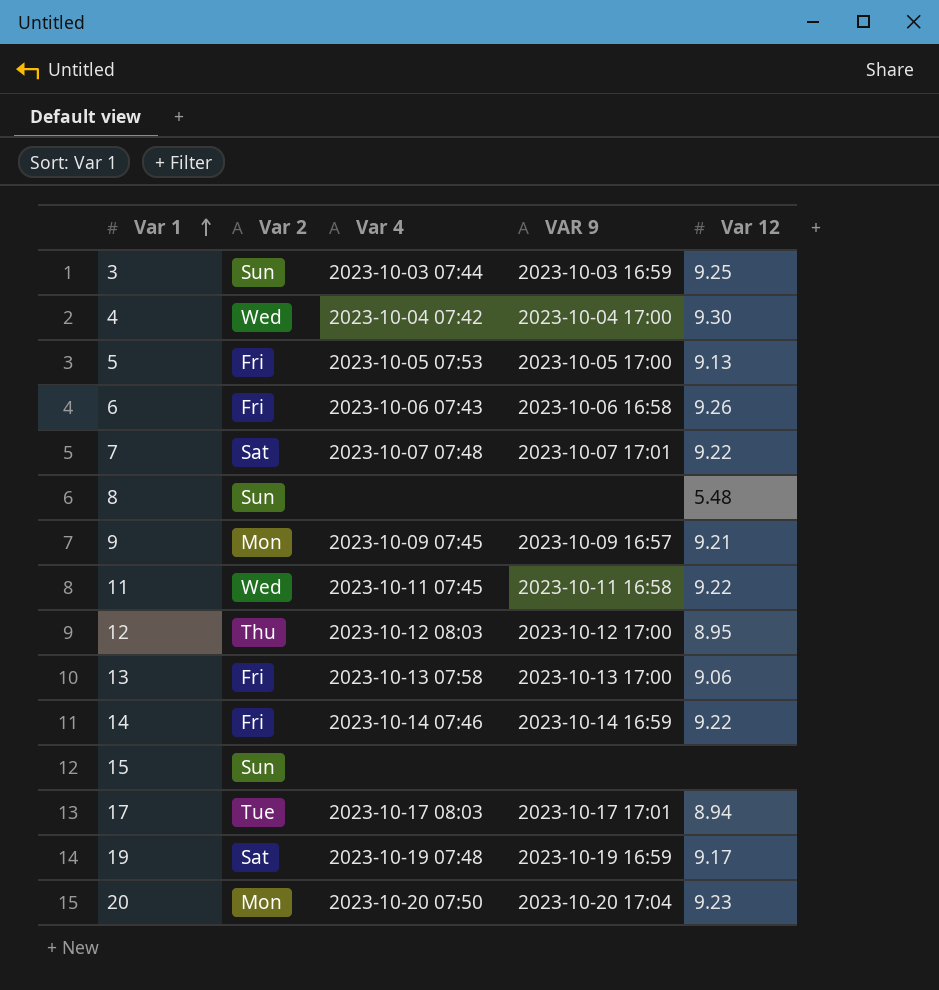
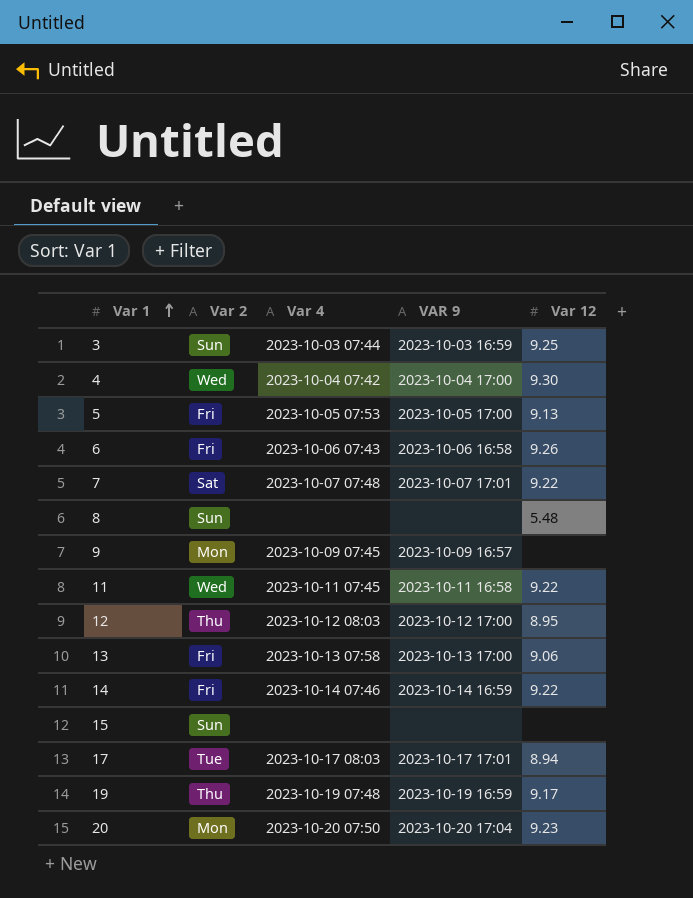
9 | Var 12: 9.21 -> none
19 | Var 2: Sat -> Thu

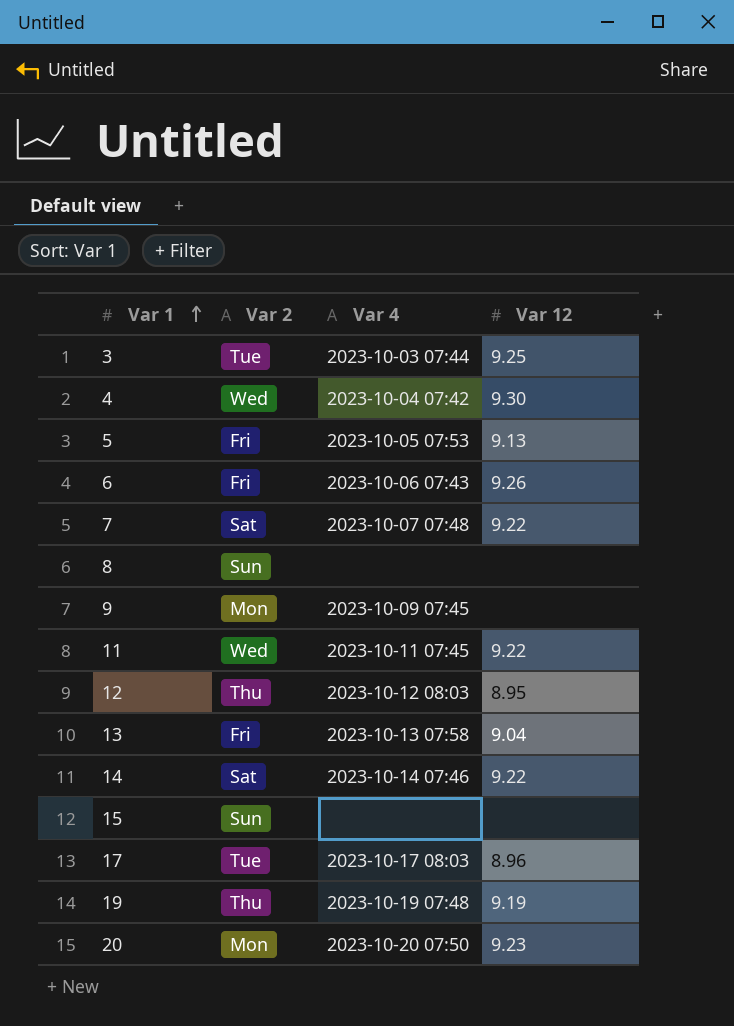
column VAR 9 | position: 4 -> none
3 | Var 2: Sun -> Tue
8 | Var 12: 5.48 -> none
13 | Var 12: 9.06 -> 9.04
14 | Var 2: Fri -> Sat
17 | Var 12: 8.94 -> 8.96
19 | Var 12: 9.17 -> 9.19

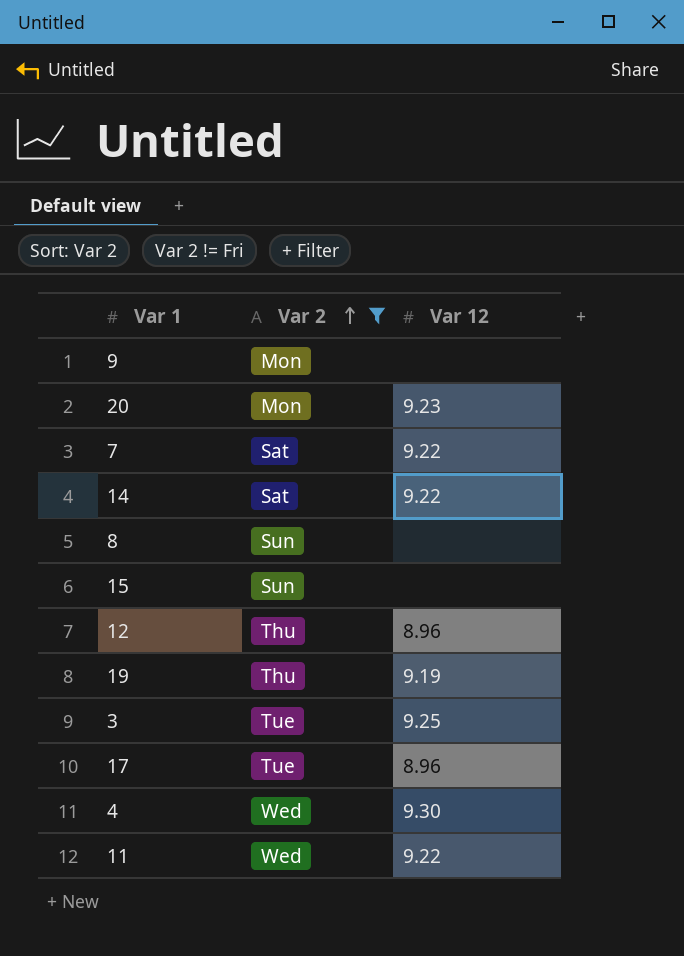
filter: none -> Var 2 != Fri
row order: Var 1 ascending -> Var 2 ascending
column Var 4 | position: 3 -> none
12 | Var 12: 8.95 -> 8.96

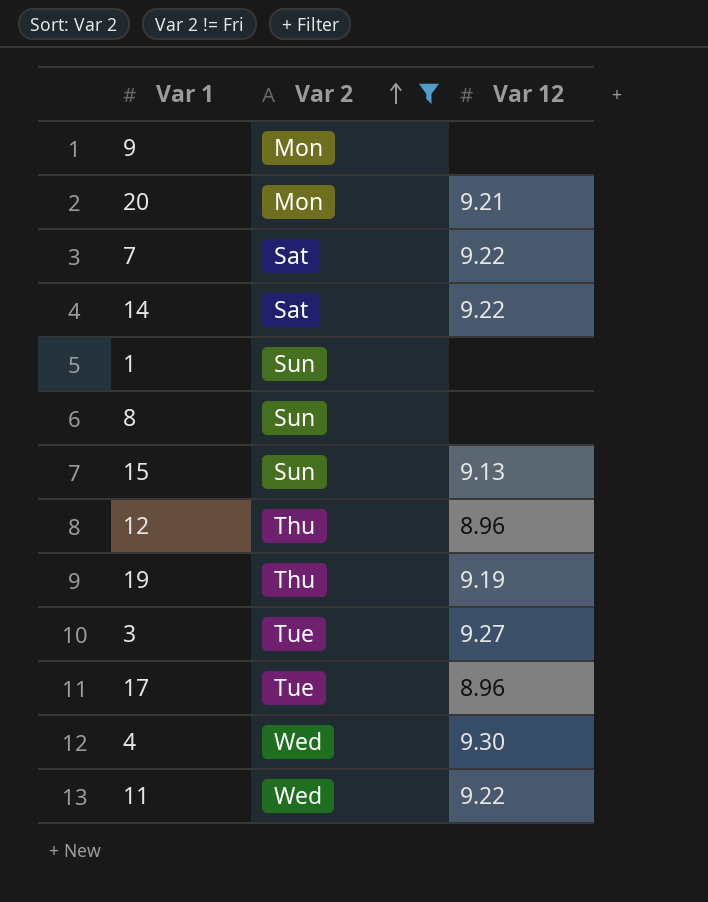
20 | Var 12: 9.23 -> 9.21
row 1: none -> Sun | none
15 | Var 12: none -> 9.13
3 | Var 12: 9.25 -> 9.27

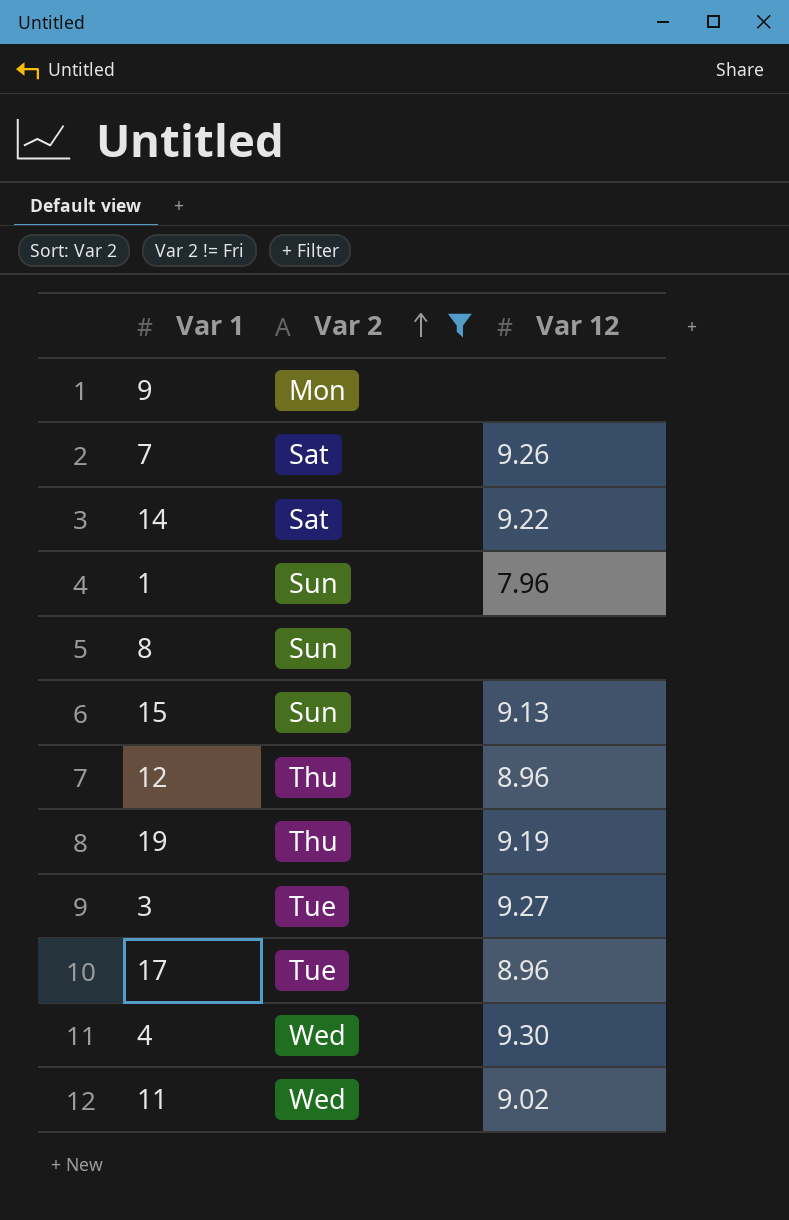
row 20: Mon | 9.21 -> none
7 | Var 12: 9.22 -> 9.26
1 | Var 12: none -> 7.96
11 | Var 12: 9.22 -> 9.02

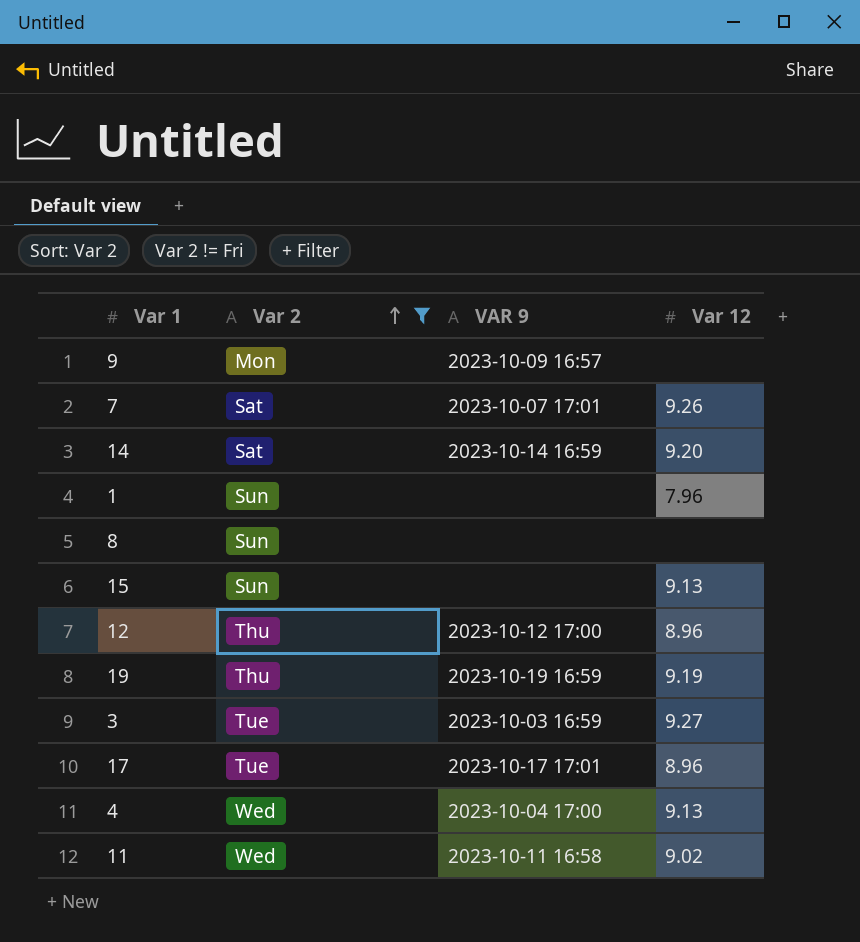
column VAR 9 | position: none -> 3
14 | Var 12: 9.22 -> 9.20
4 | Var 12: 9.30 -> 9.13

